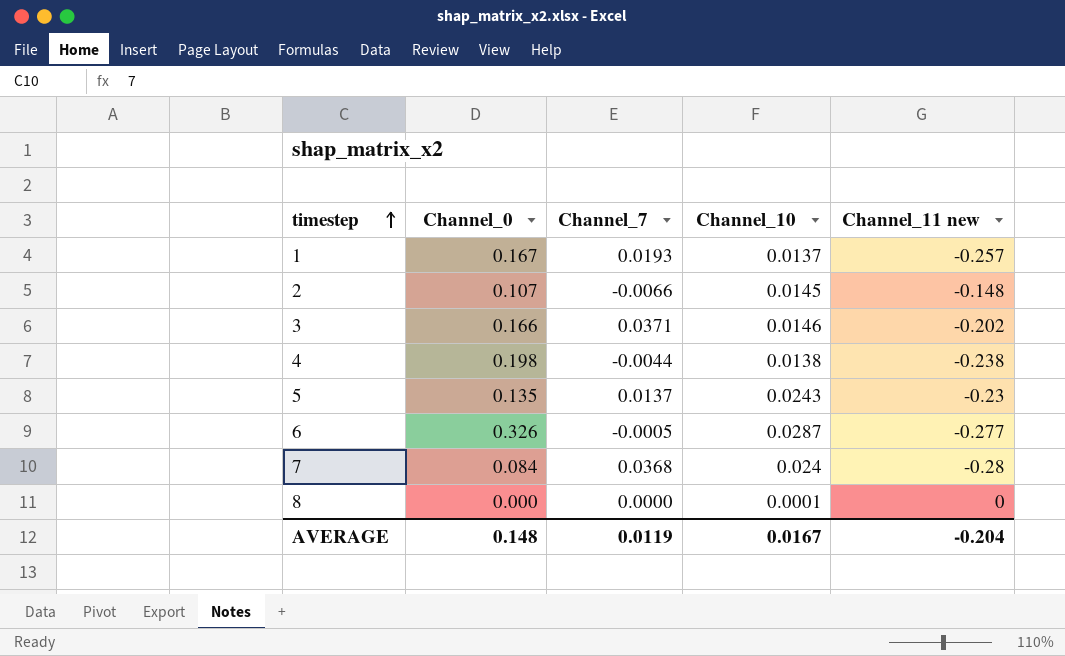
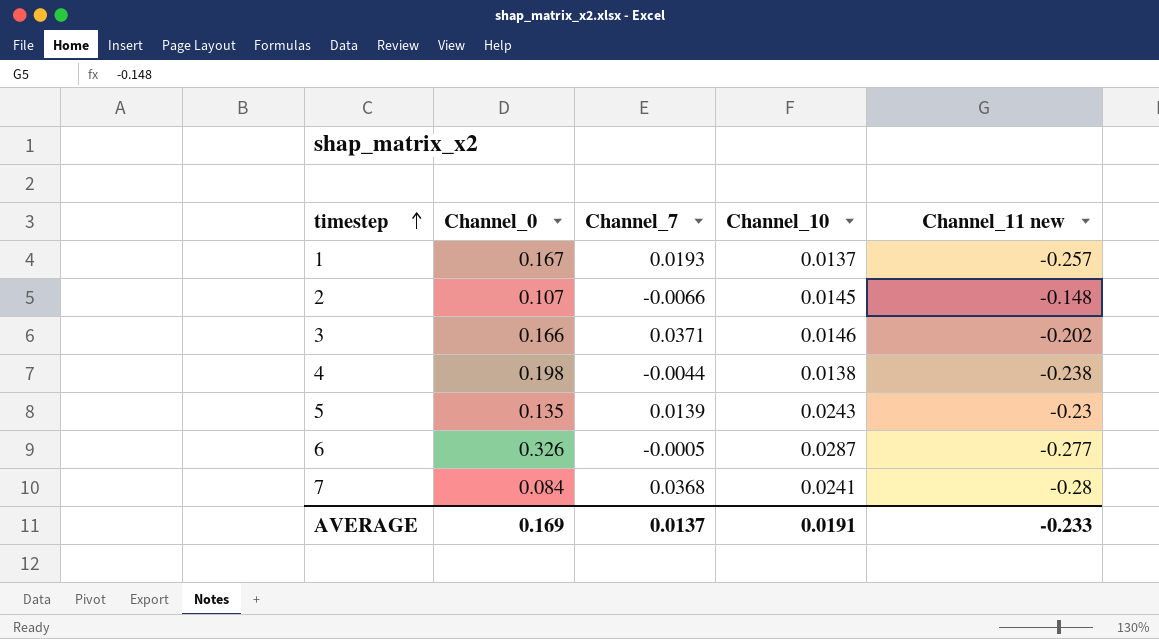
row 8: 0.000 | 0.0000 | 0.0001 | 0 -> none
5 | Channel_7: 0.0137 -> 0.0139
7 | Channel_10: 0.024 -> 0.0241
AVERAGE | Channel_0: 0.148 -> 0.169
AVERAGE | Channel_7: 0.0119 -> 0.0137
AVERAGE | Channel_10: 0.0167 -> 0.0191
AVERAGE | Channel_11 new: -0.204 -> -0.233

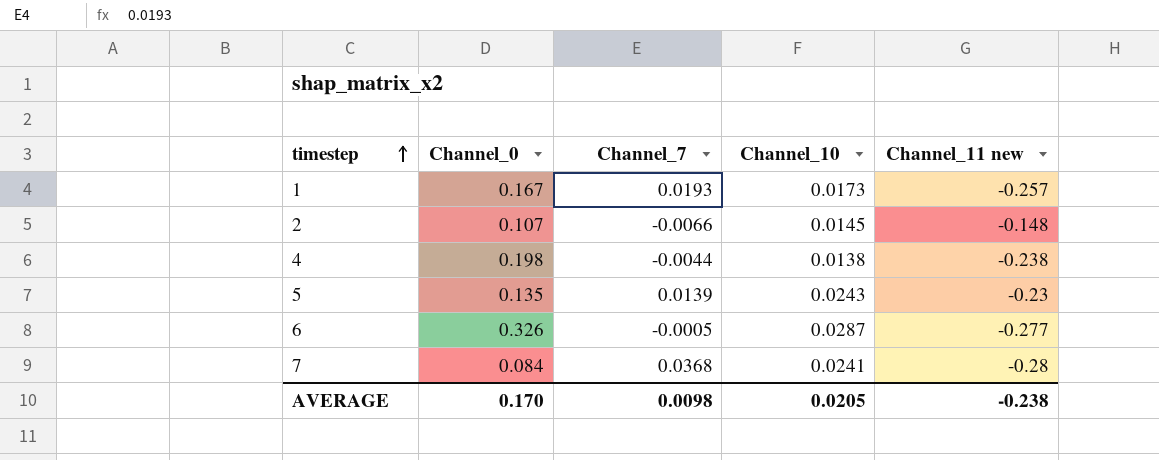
row 3: 0.166 | 0.0371 | 0.0146 | -0.202 -> none
1 | Channel_10: 0.0137 -> 0.0173
AVERAGE | Channel_0: 0.169 -> 0.170
AVERAGE | Channel_7: 0.0137 -> 0.0098
AVERAGE | Channel_10: 0.0191 -> 0.0205
AVERAGE | Channel_11 new: -0.233 -> -0.238

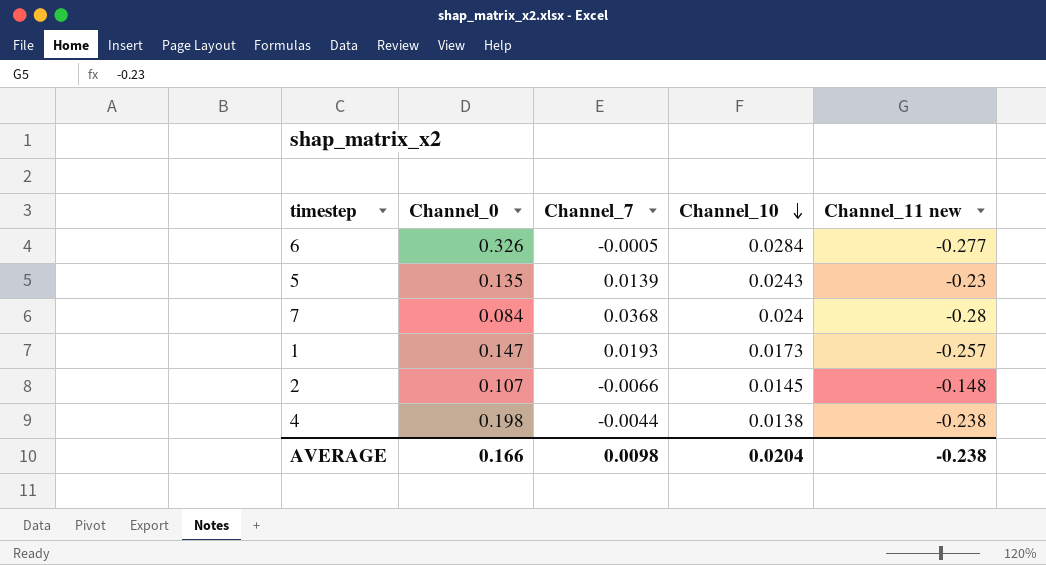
row order: timestep ascending -> Channel_10 descending
6 | Channel_10: 0.0287 -> 0.0284
7 | Channel_10: 0.0241 -> 0.024
1 | Channel_0: 0.167 -> 0.147
AVERAGE | Channel_0: 0.170 -> 0.166
AVERAGE | Channel_10: 0.0205 -> 0.0204

